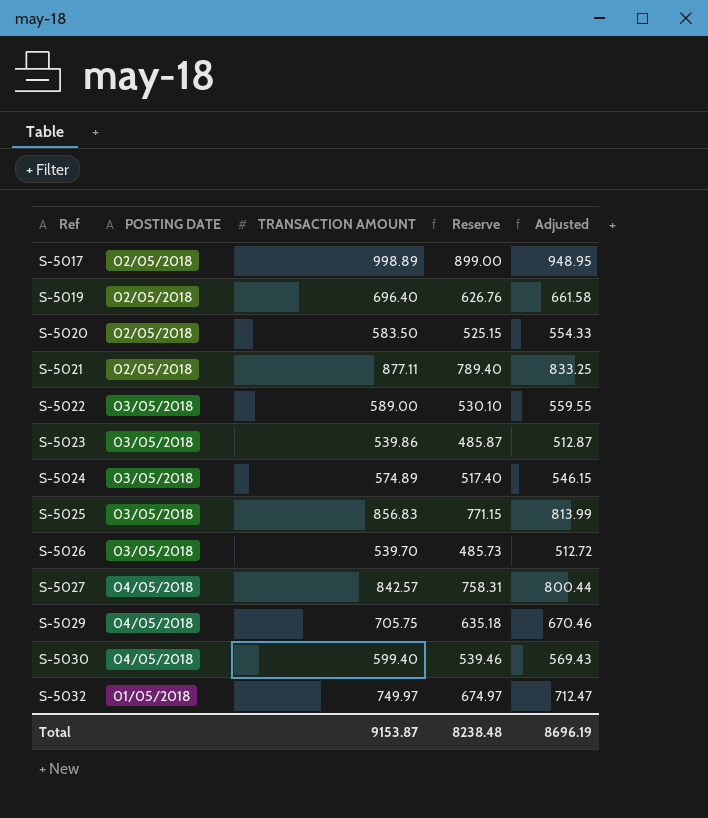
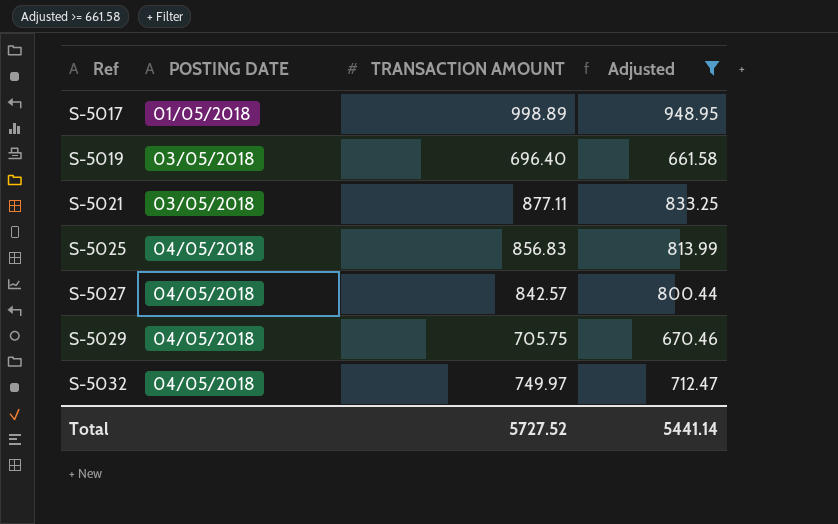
filter: none -> Adjusted >= 661.58
column Reserve | formula: [TRANSACTION AMOUNT] * 0.9 -> none
S-5017 | POSTING DATE: 02/05/2018 -> 01/05/2018
S-5019 | POSTING DATE: 02/05/2018 -> 03/05/2018
S-5021 | POSTING DATE: 02/05/2018 -> 03/05/2018
S-5025 | POSTING DATE: 03/05/2018 -> 04/05/2018
S-5032 | POSTING DATE: 01/05/2018 -> 04/05/2018
Total | TRANSACTION AMOUNT: 9153.87 -> 5727.52
Total | Adjusted: 8696.19 -> 5441.14

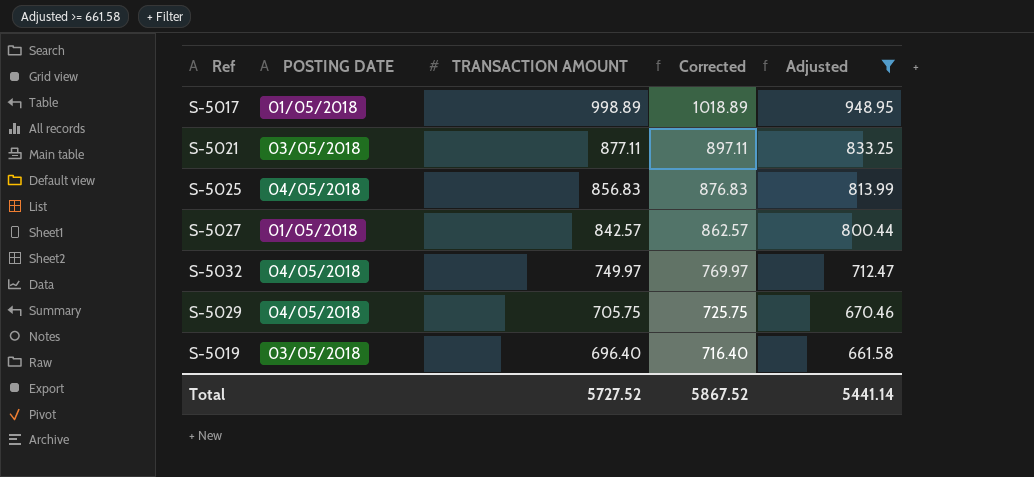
row order: Ref ascending -> TRANSACTION AMOUNT descending
column Corrected | formula: none -> [TRANSACTION AMOUNT] + 20
S-5027 | POSTING DATE: 04/05/2018 -> 01/05/2018

